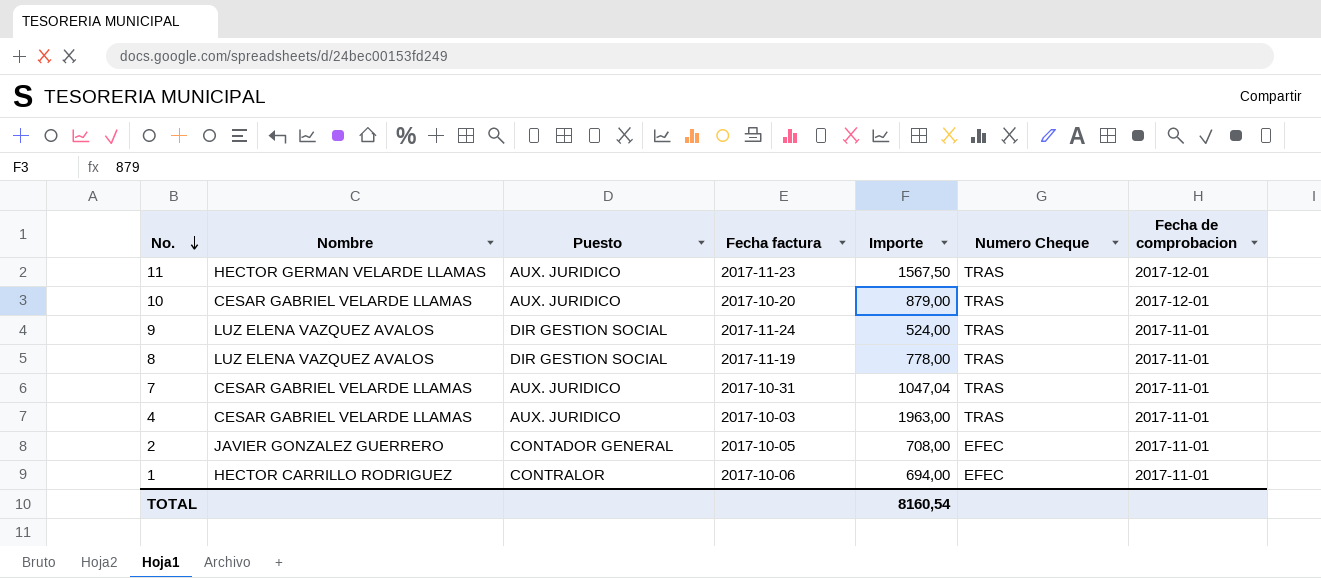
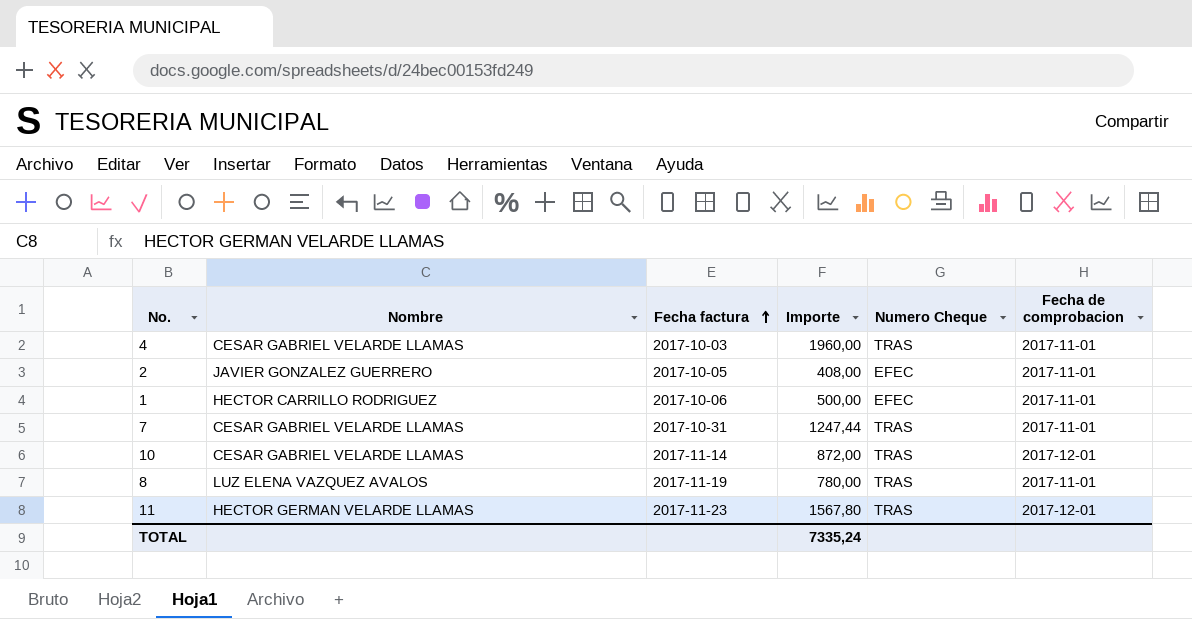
row order: No. descending -> Fecha factura ascending
column Puesto | position: 3 -> none
row 9: LUZ ELENA VAZQUEZ AVALOS | DIR GESTION SOCIAL | 2017-11-24 | 524,00 | TRAS | 2017-11-01 -> none
4 | Importe: 1963,00 -> 1960,00
2 | Importe: 708,00 -> 408,00
1 | Importe: 694,00 -> 500,00
7 | Importe: 1047,04 -> 1247,44
10 | Fecha factura: 2017-10-20 -> 2017-11-14
10 | Importe: 879,00 -> 872,00
8 | Importe: 778,00 -> 780,00
11 | Importe: 1567,50 -> 1567,80
TOTAL | Importe: 8160,54 -> 7335,24

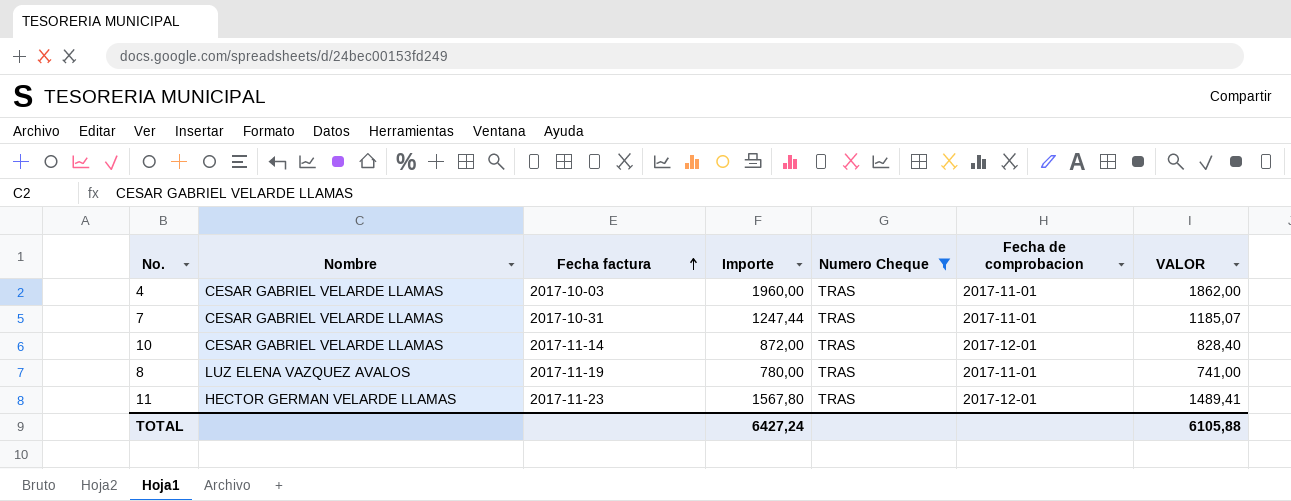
filter: none -> Numero Cheque = TRAS
column VALOR | formula: none -> [Importe] * 0,95
TOTAL | Importe: 7335,24 -> 6427,24

